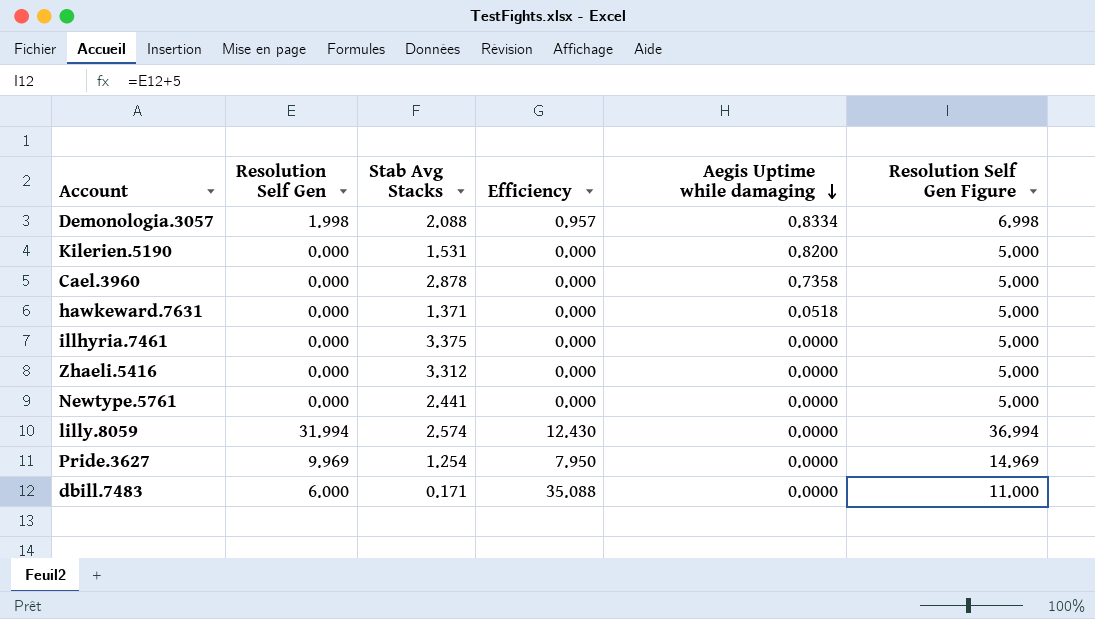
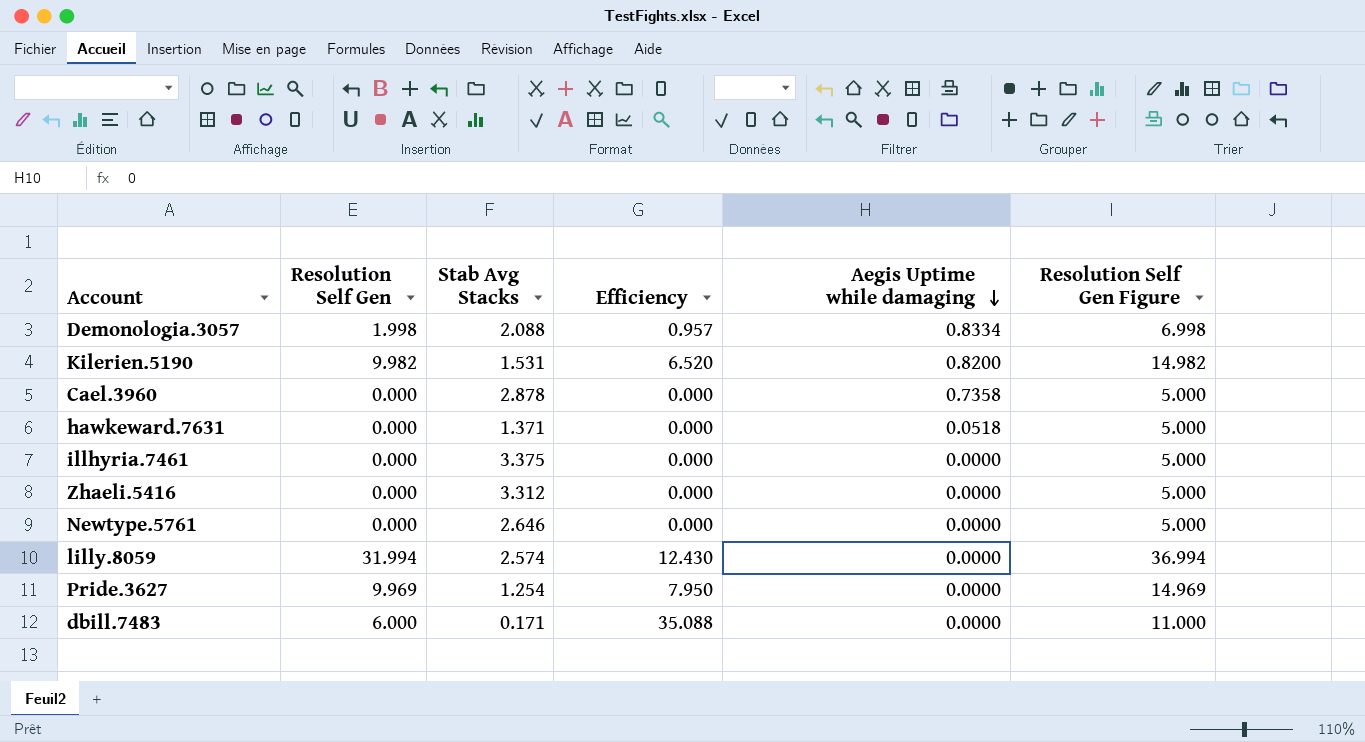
Kilerien.5190 | Resolution Self Gen: 0.000 -> 9.982
Kilerien.5190 | Efficiency: 0.000 -> 6.520
Kilerien.5190 | Resolution Self Gen Figure: 5.000 -> 14.982
Newtype.5761 | Stab Avg Stacks: 2.441 -> 2.646

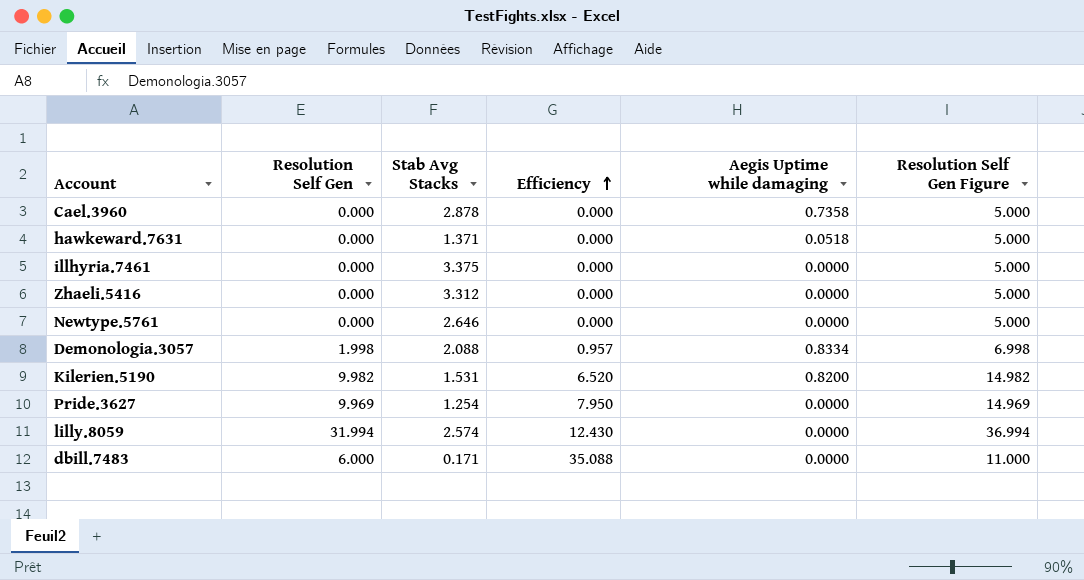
row order: Aegis Uptime while damaging descending -> Efficiency ascending

